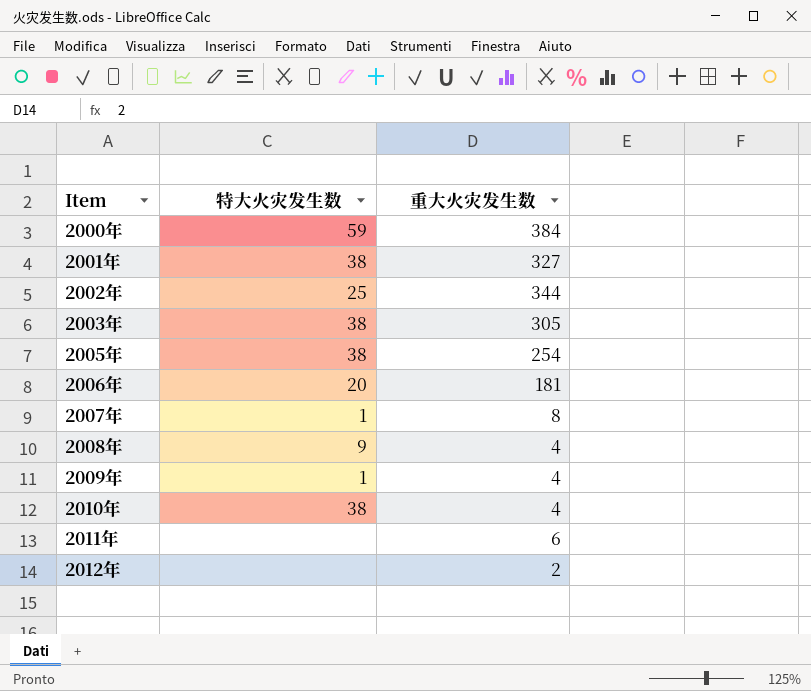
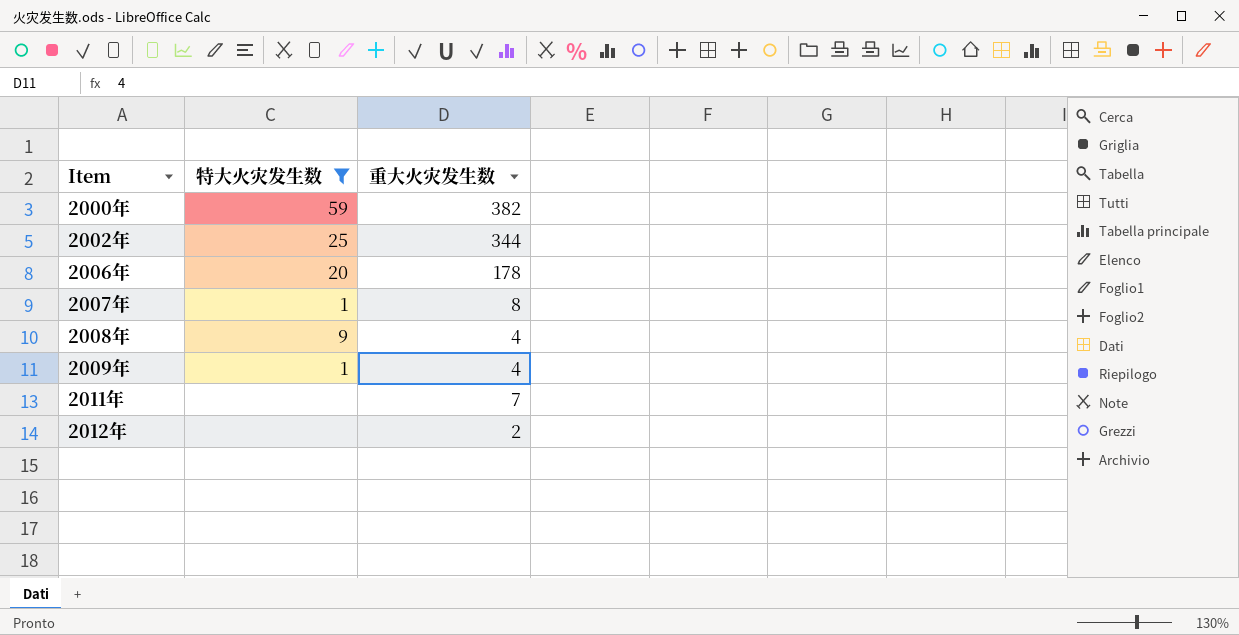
filter: none -> 特大火灾发生数 != 38
2000年 | 重大火灾发生数: 384 -> 382
2006年 | 重大火灾发生数: 181 -> 178
2011年 | 重大火灾发生数: 6 -> 7

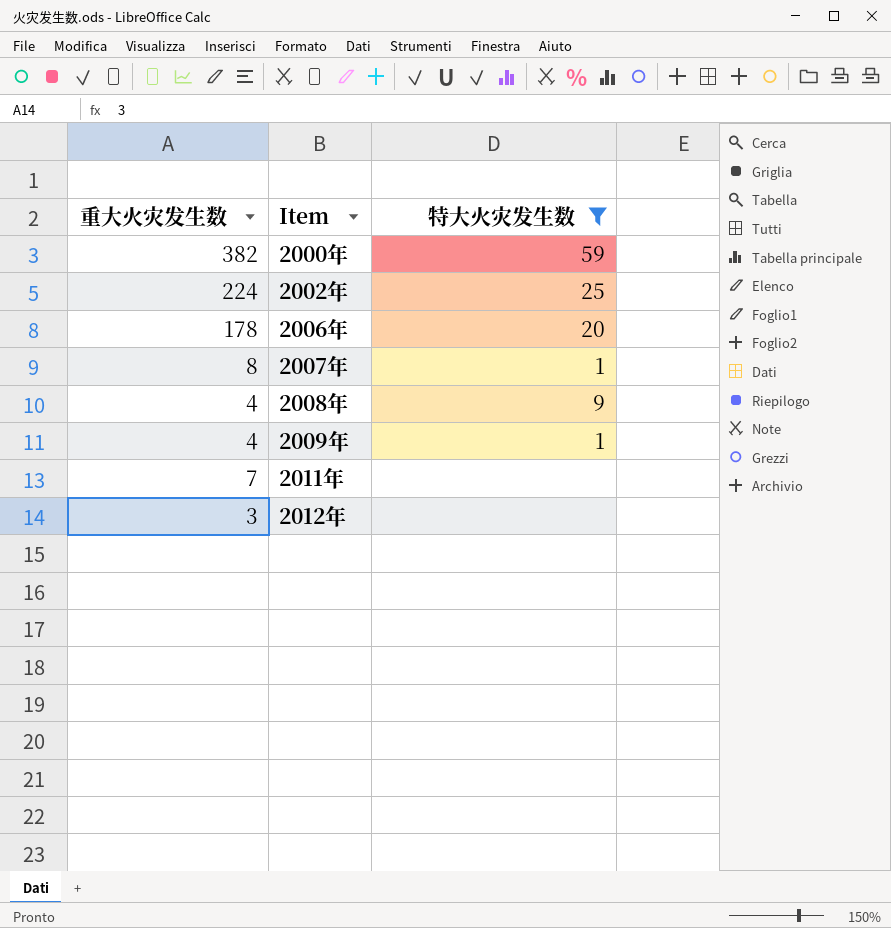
column 重大火灾发生数 | position: 3 -> 1
2002年 | 重大火灾发生数: 344 -> 224
2012年 | 重大火灾发生数: 2 -> 3

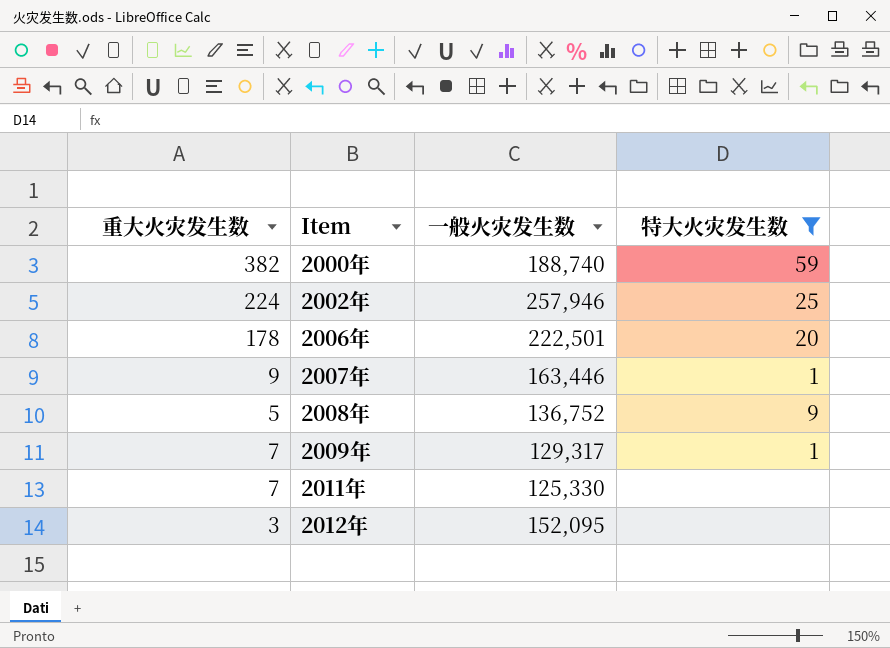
column 一般火灾发生数 | position: none -> 3
2007年 | 重大火灾发生数: 8 -> 9
2008年 | 重大火灾发生数: 4 -> 5
2009年 | 重大火灾发生数: 4 -> 7

